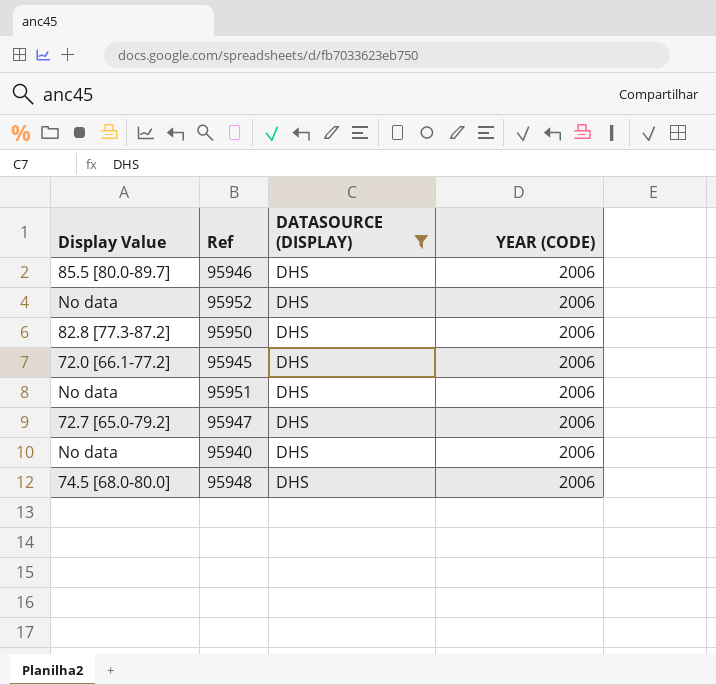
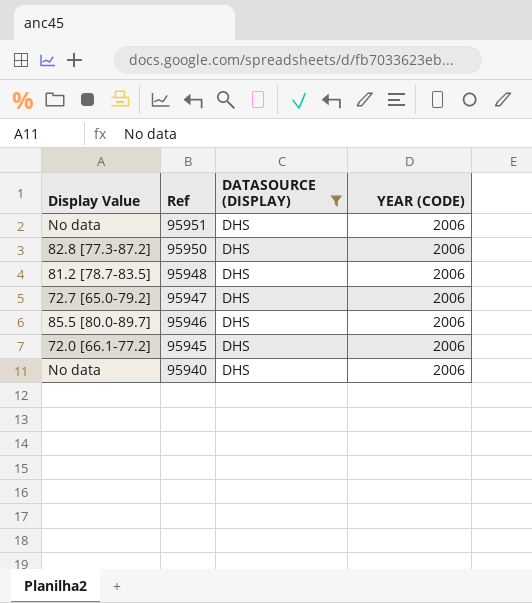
row order: none -> Ref descending
row 95952: No data | DHS | 2006 -> none
95948 | Display Value: 74.5 [68.0-80.0] -> 81.2 [78.7-83.5]

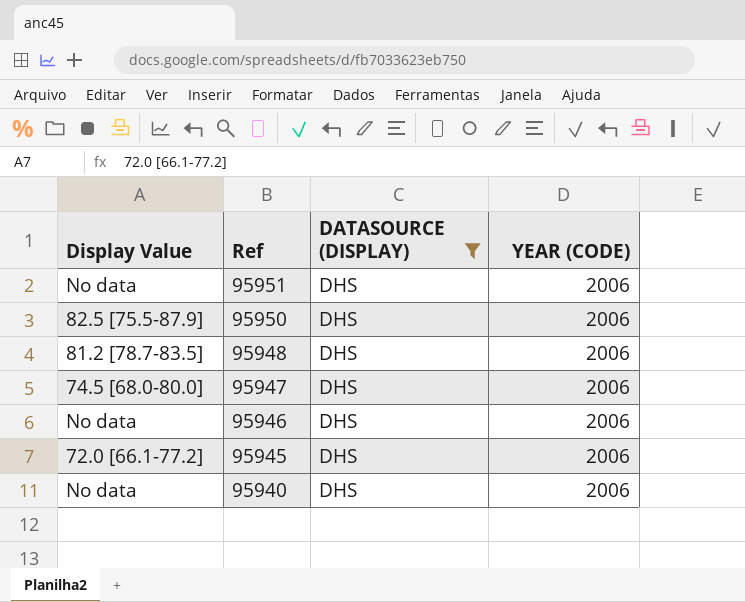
95950 | Display Value: 82.8 [77.3-87.2] -> 82.5 [75.5-87.9]
95947 | Display Value: 72.7 [65.0-79.2] -> 74.5 [68.0-80.0]
95946 | Display Value: 85.5 [80.0-89.7] -> No data

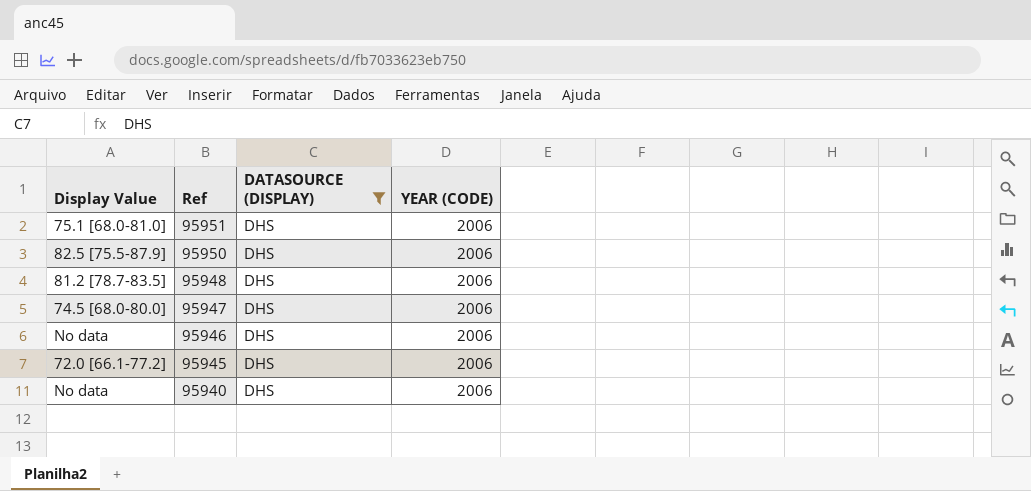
95951 | Display Value: No data -> 75.1 [68.0-81.0]

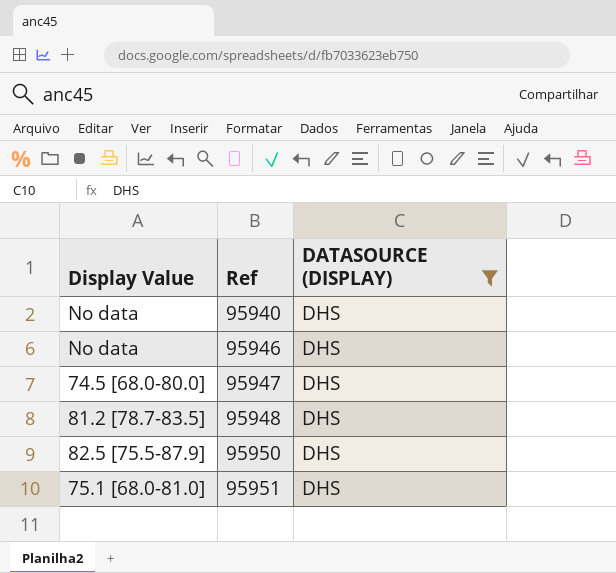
row order: Ref descending -> Ref ascending
column YEAR (CODE) | position: 4 -> none
row 95945: 72.0 [66.1-77.2] | DHS | 2006 -> none

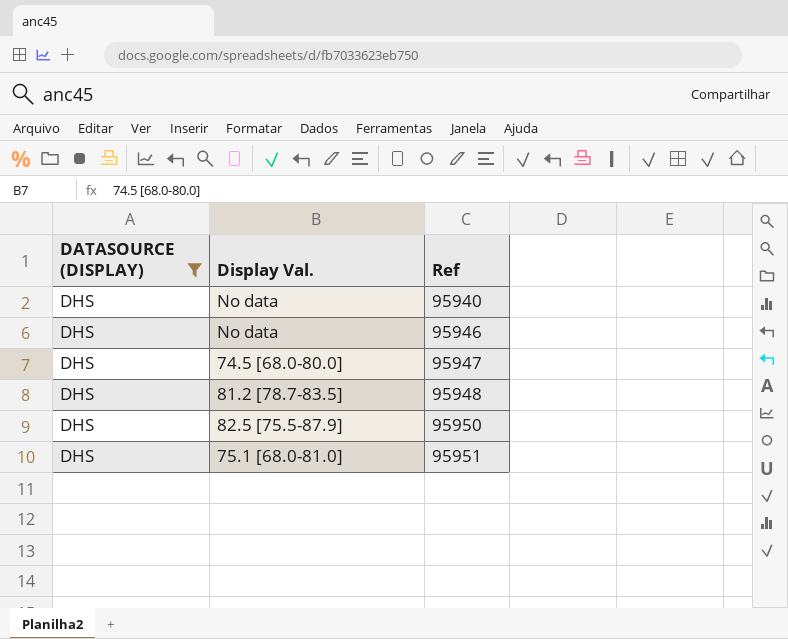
column DATASOURCE (DISPLAY) | position: 3 -> 1
column name: Display Value -> Display Val.

